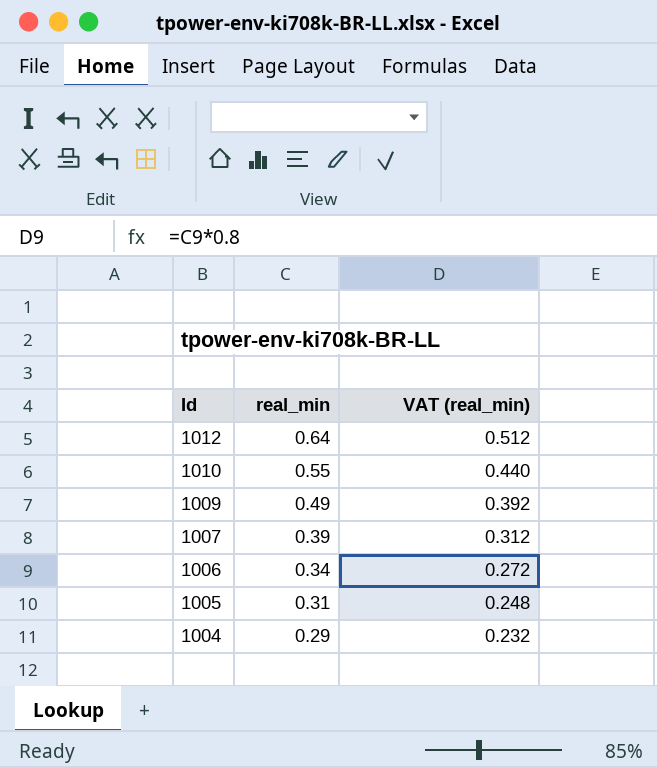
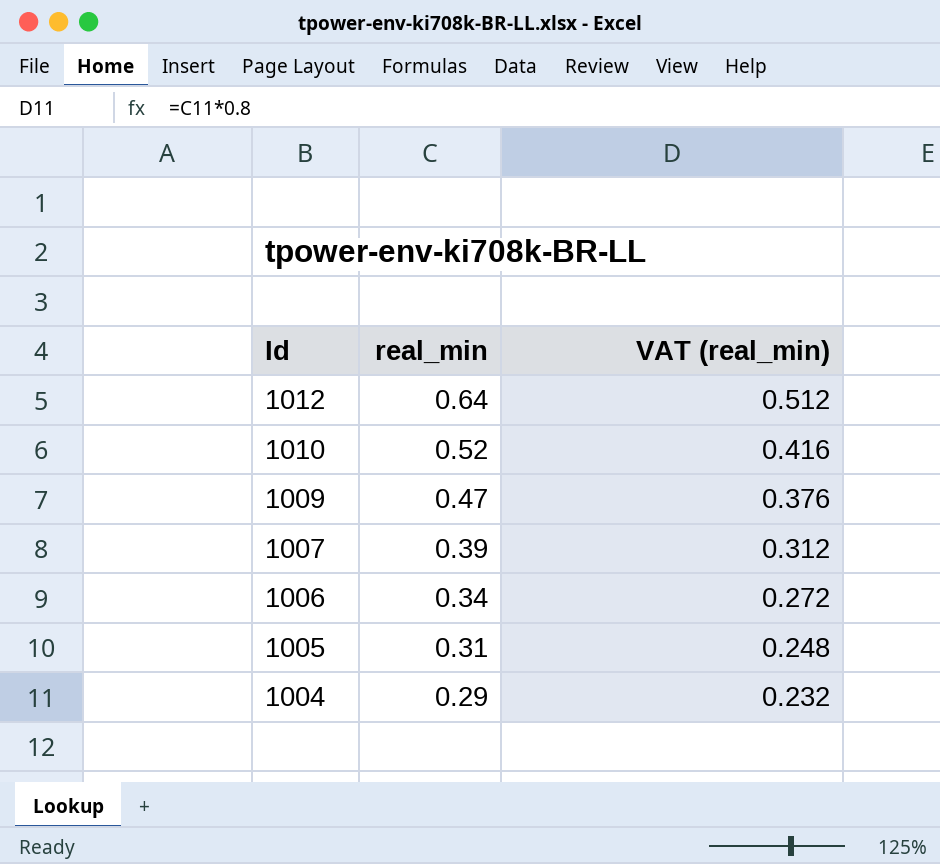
1010 | real_min: 0.55 -> 0.52
1010 | VAT (real_min): 0.440 -> 0.416
1009 | real_min: 0.49 -> 0.47
1009 | VAT (real_min): 0.392 -> 0.376

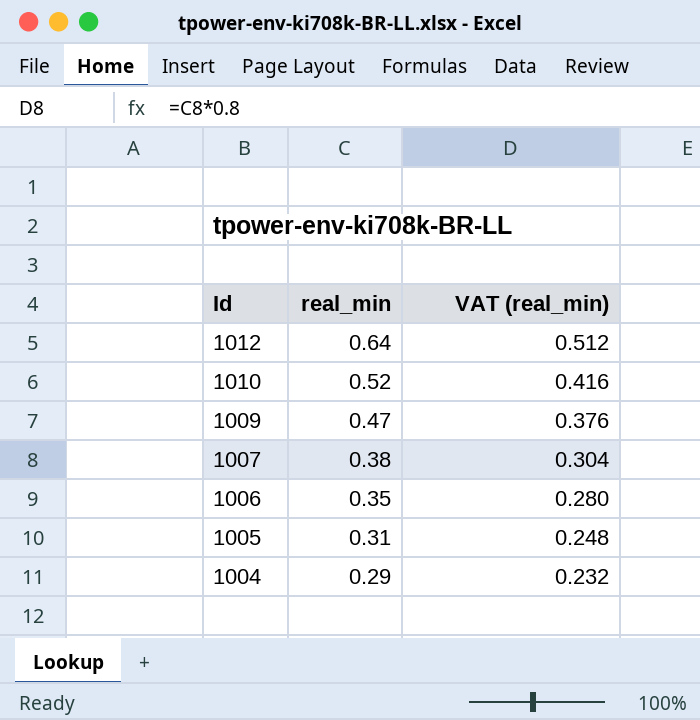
1007 | real_min: 0.39 -> 0.38
1007 | VAT (real_min): 0.312 -> 0.304
1006 | real_min: 0.34 -> 0.35
1006 | VAT (real_min): 0.272 -> 0.280

